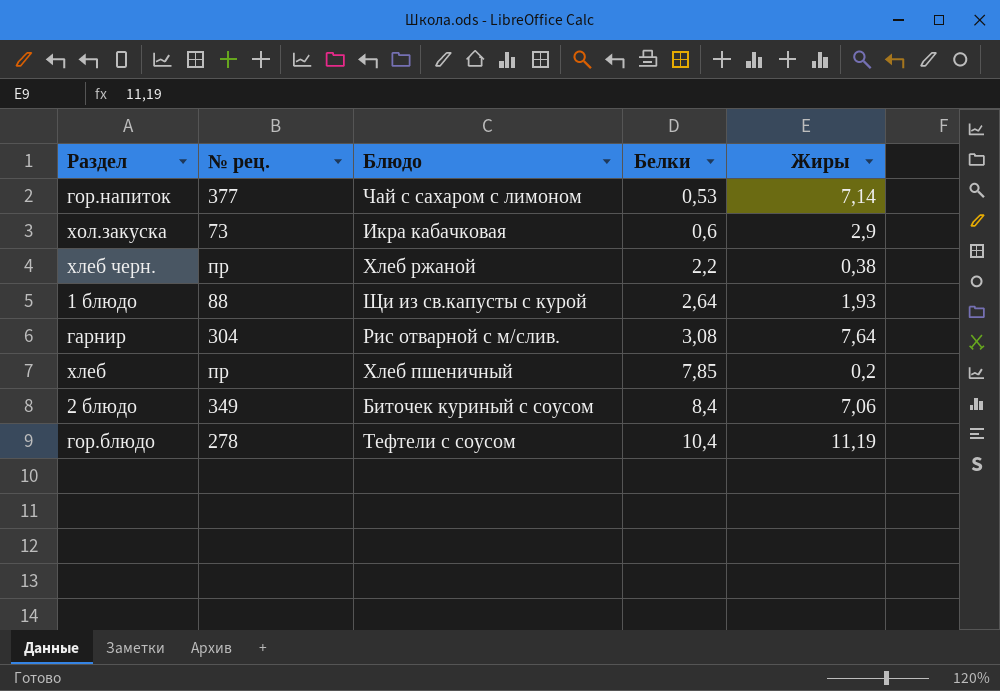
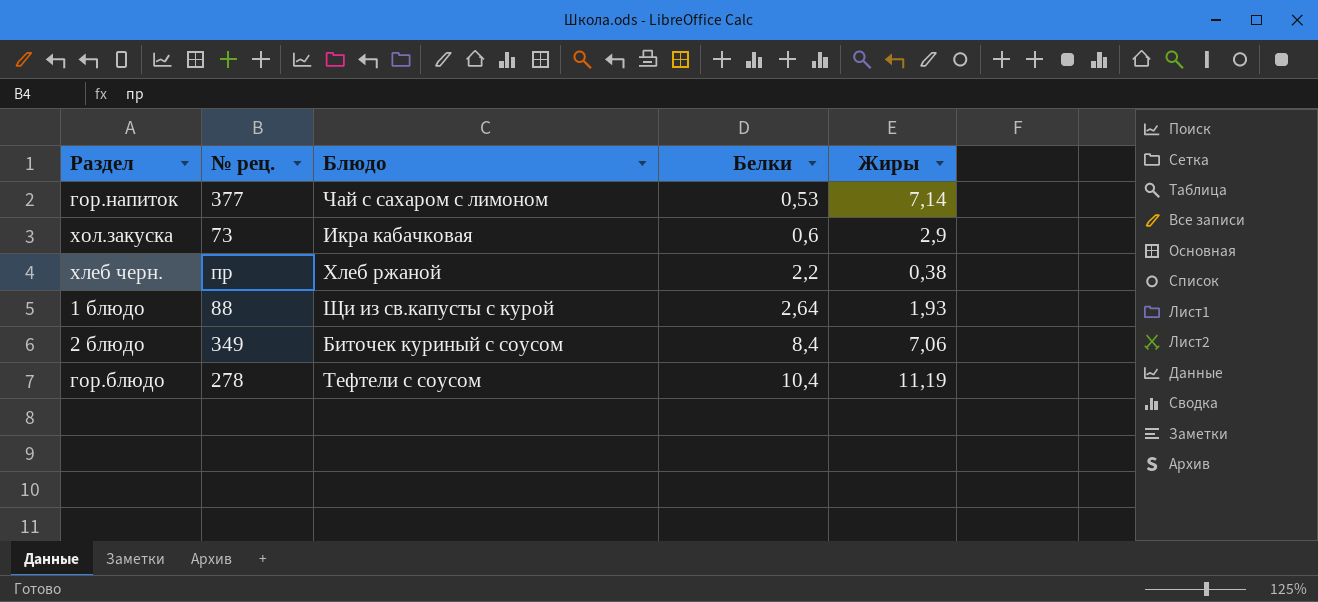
row гарнир: 304 | Рис отварной с м/слив. | 3,08 | 7,64 -> none
row хлеб: пр | Хлеб пшеничный | 7,85 | 0,2 -> none

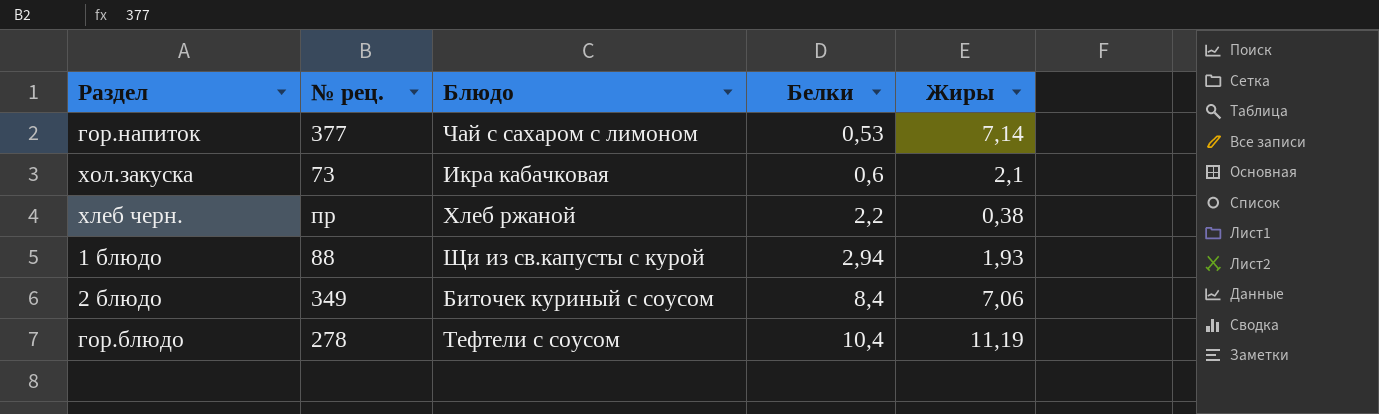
хол.закуска | Жиры: 2,9 -> 2,1
1 блюдо | Белки: 2,64 -> 2,94

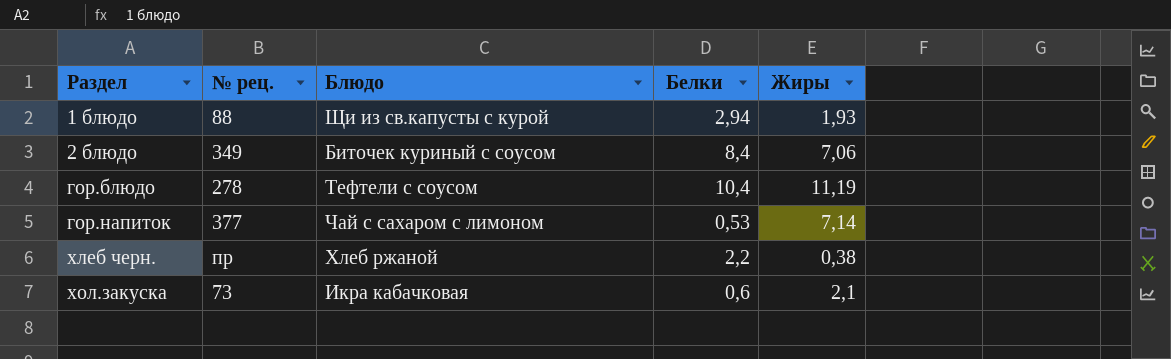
row order: Белки ascending -> Раздел ascending

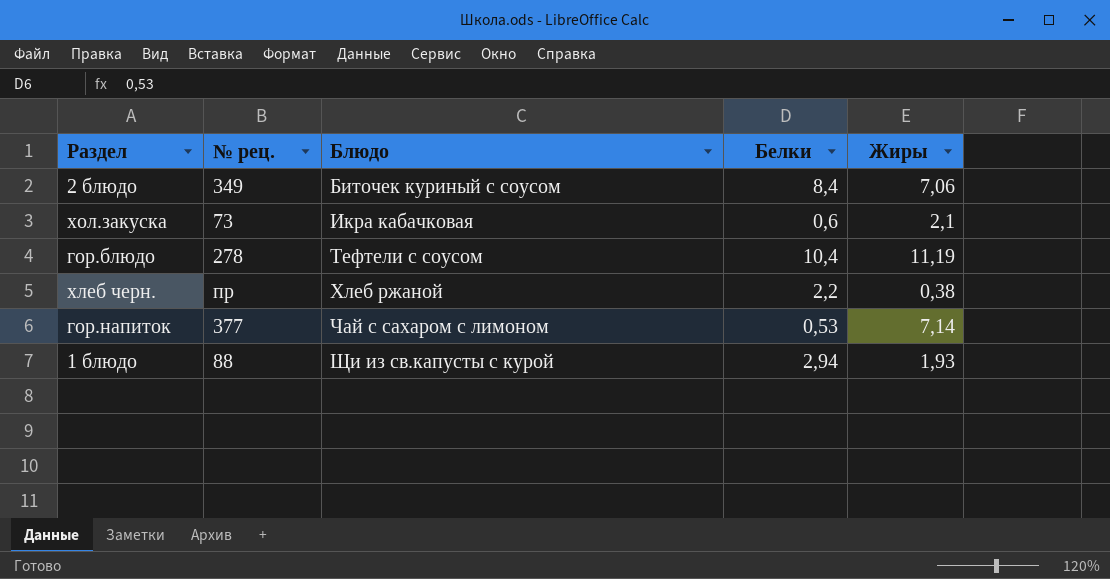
row order: Раздел ascending -> Блюдо ascending

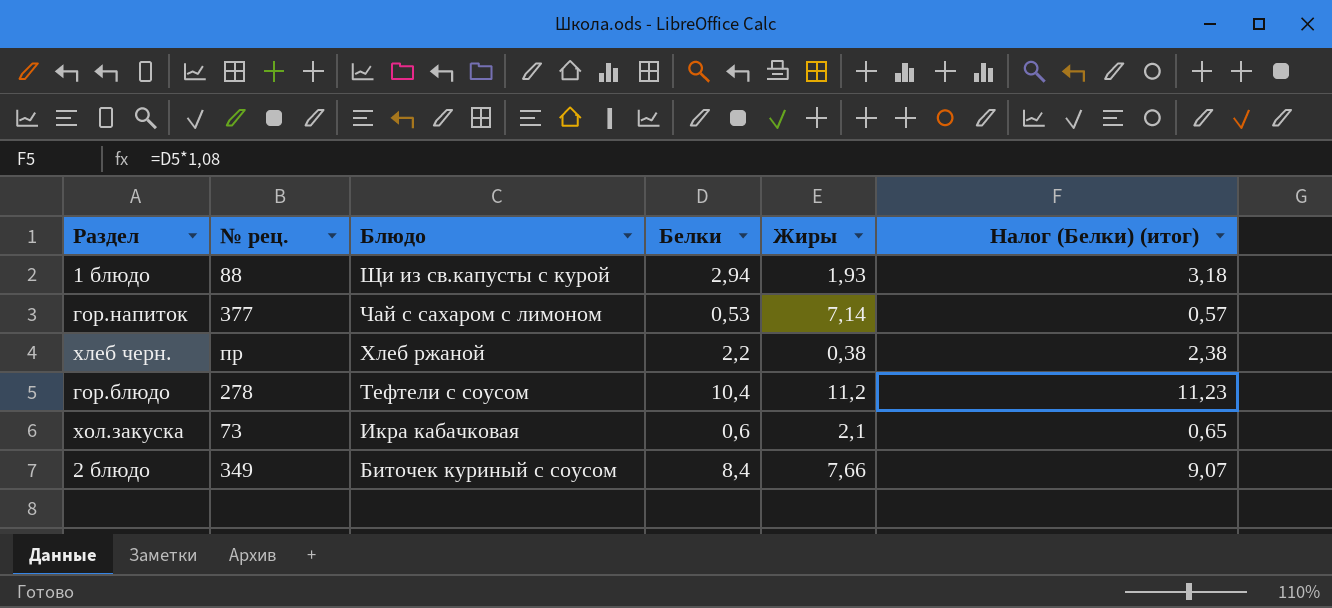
row order: Блюдо ascending -> Блюдо descending
column Налог (Белки) (итог) | formula: none -> [Белки] * 1,08
гор.блюдо | Жиры: 11,19 -> 11,2
2 блюдо | Жиры: 7,06 -> 7,66

